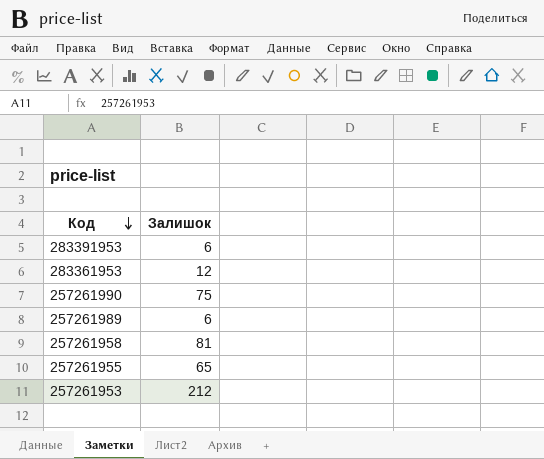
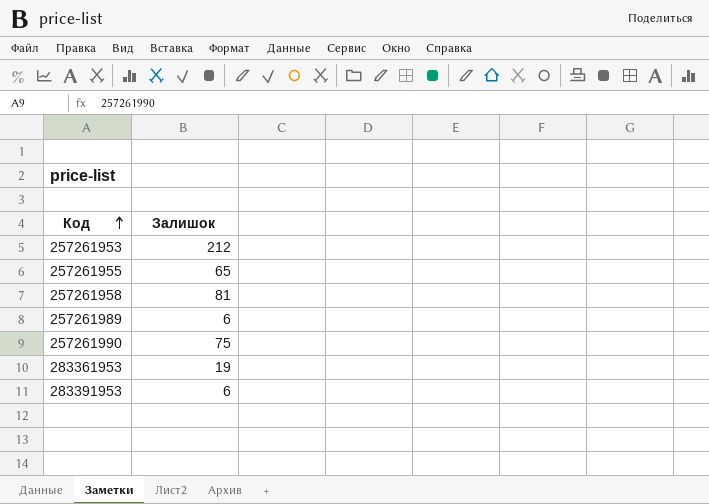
row order: Код descending -> Код ascending
283361953 | Залишок: 12 -> 19

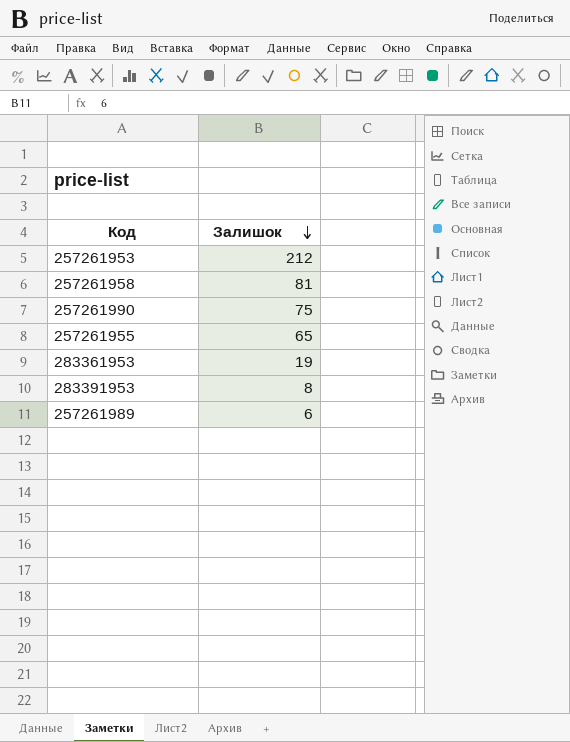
row order: Код ascending -> Залишок descending
283391953 | Залишок: 6 -> 8

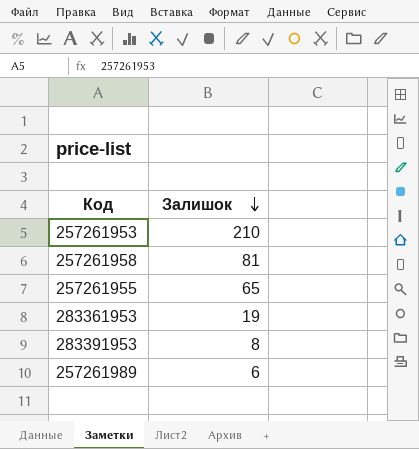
row 257261990: 75 -> none
257261953 | Залишок: 212 -> 210

